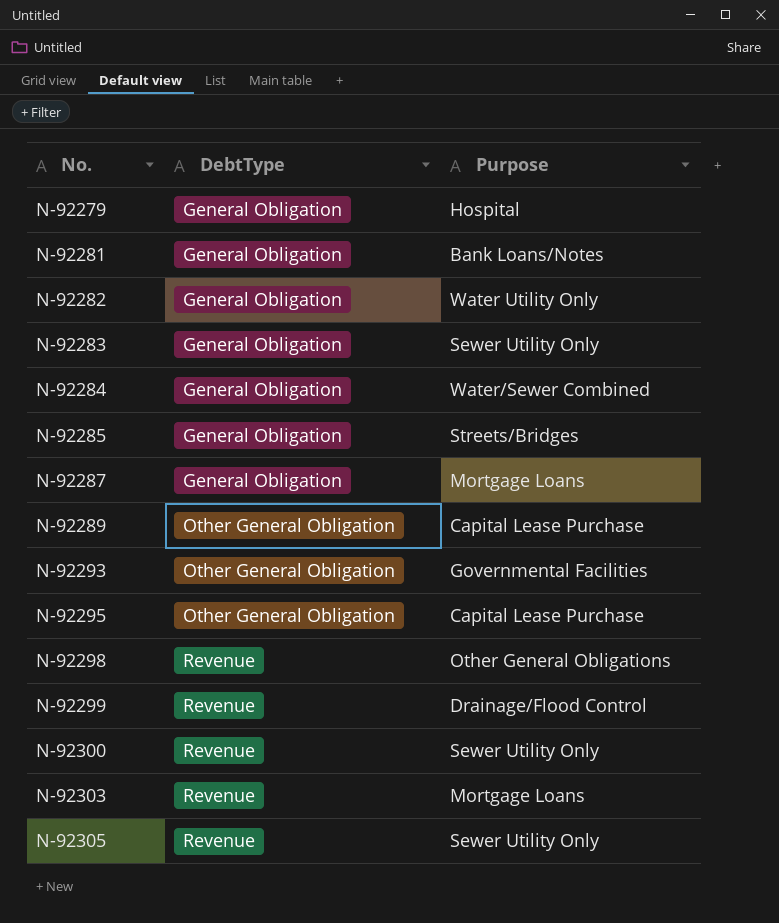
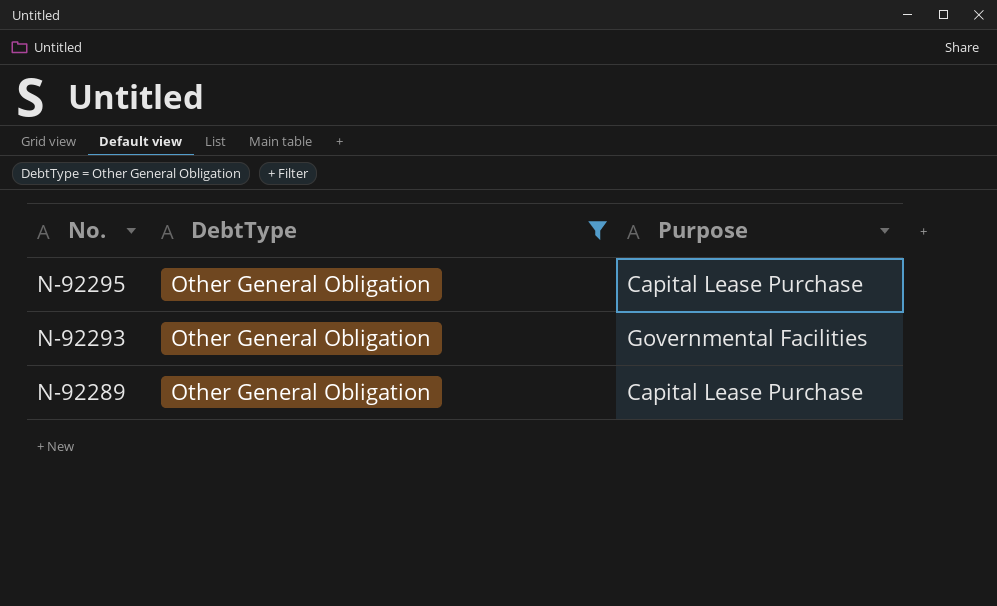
filter: none -> DebtType = Other General Obligation
row order: No. ascending -> No. descending

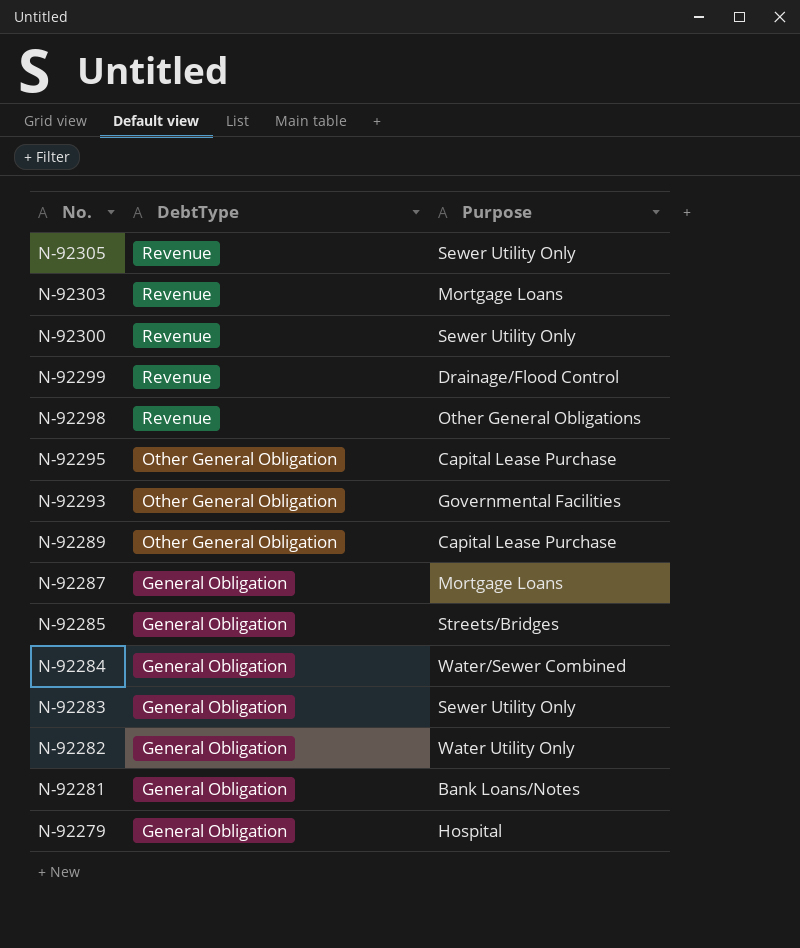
filter: DebtType = Other General Obligation -> none

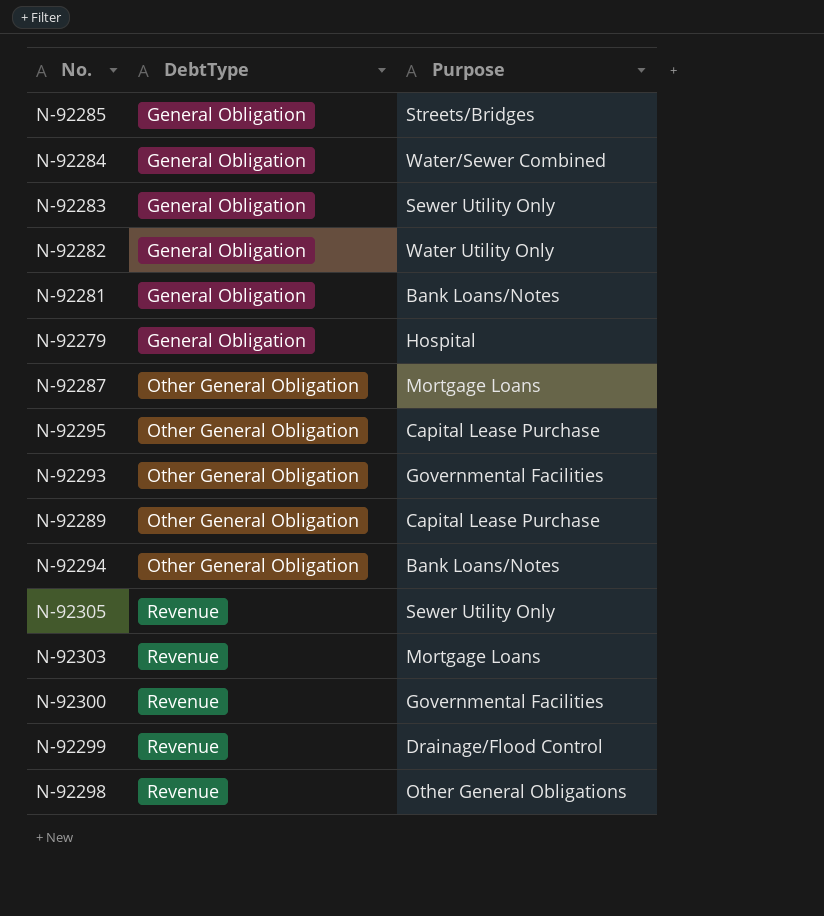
row order: No. descending -> DebtType ascending
N-92287 | DebtType: General Obligation -> Other General Obligation
row N-92294: none -> Other General Obligation | Bank Loans/Notes
N-92300 | Purpose: Sewer Utility Only -> Governmental Facilities

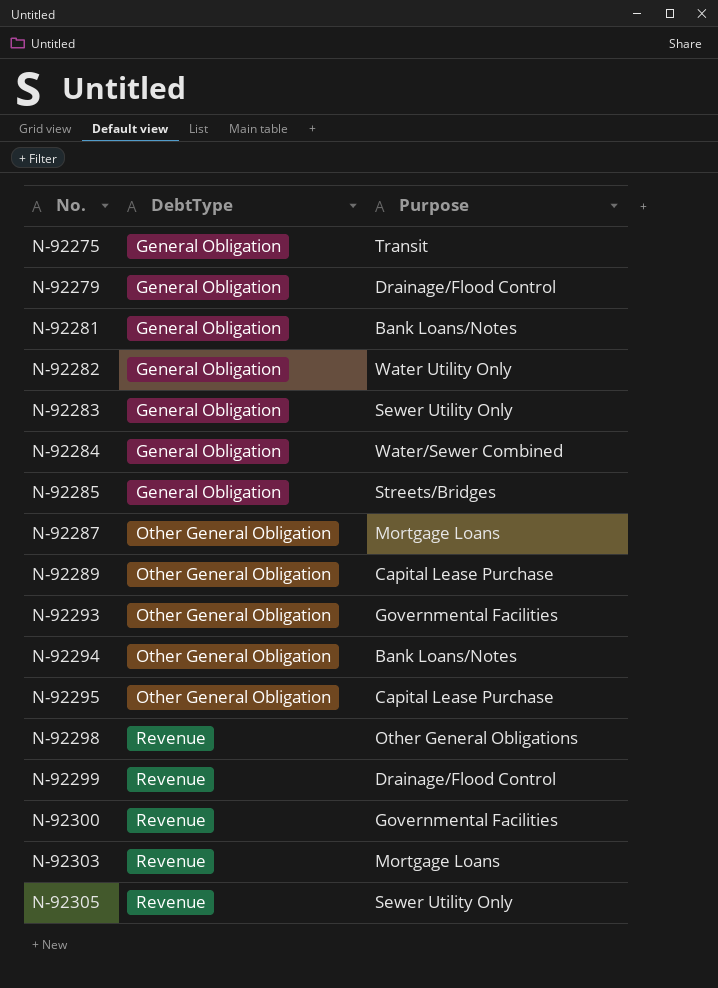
row order: DebtType ascending -> No. ascending
row N-92275: none -> General Obligation | Transit
N-92279 | Purpose: Hospital -> Drainage/Flood Control

